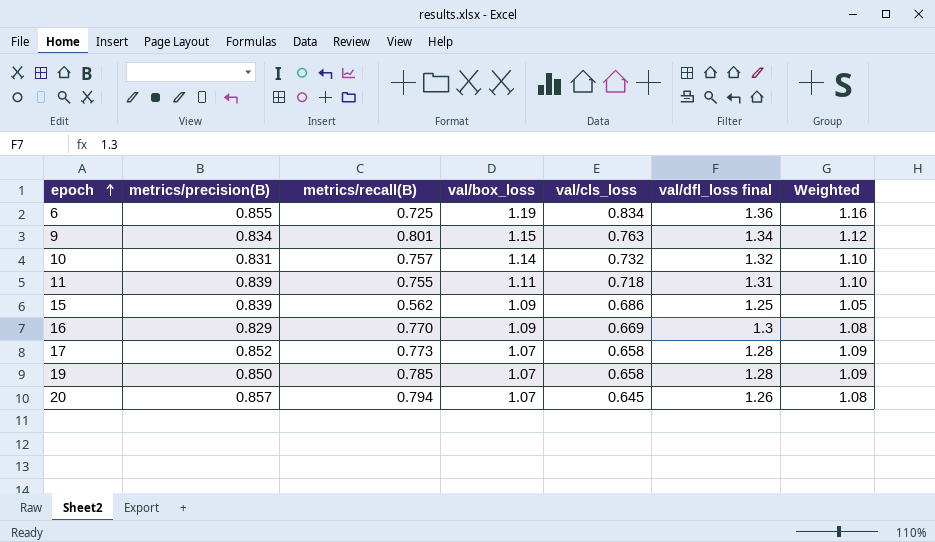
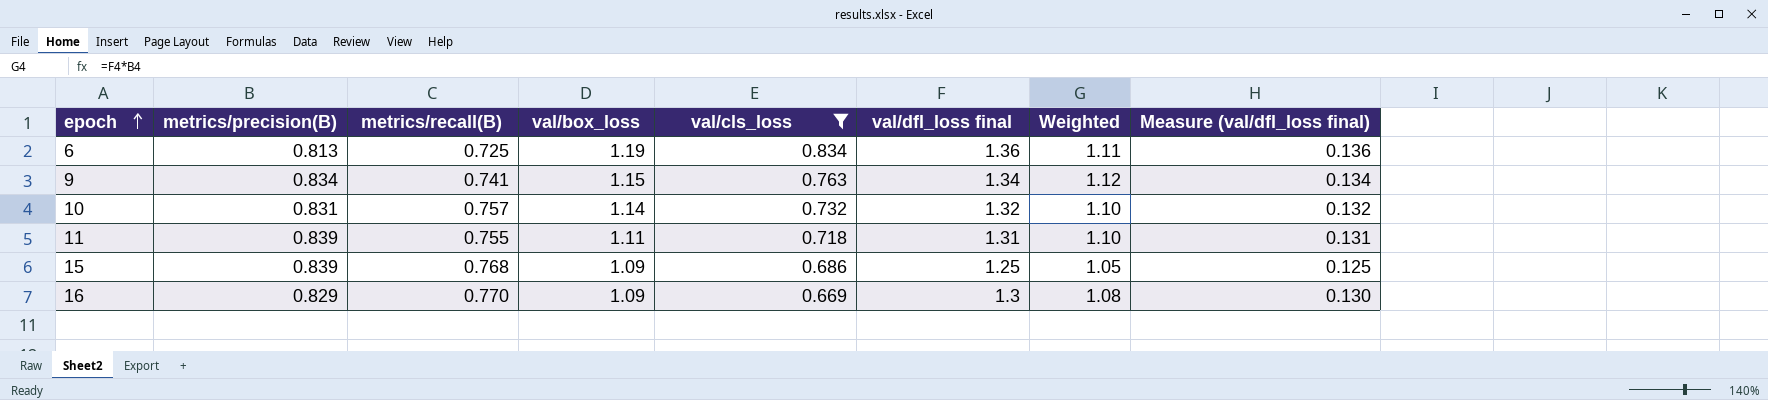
filter: none -> val/cls_loss >= 0.669
column Measure (val/dfl_loss final) | formula: none -> [val/dfl_loss final] * 0.1
6 | metrics/precision(B): 0.855 -> 0.813
6 | Weighted: 1.16 -> 1.11
9 | metrics/recall(B): 0.801 -> 0.741
15 | metrics/recall(B): 0.562 -> 0.768

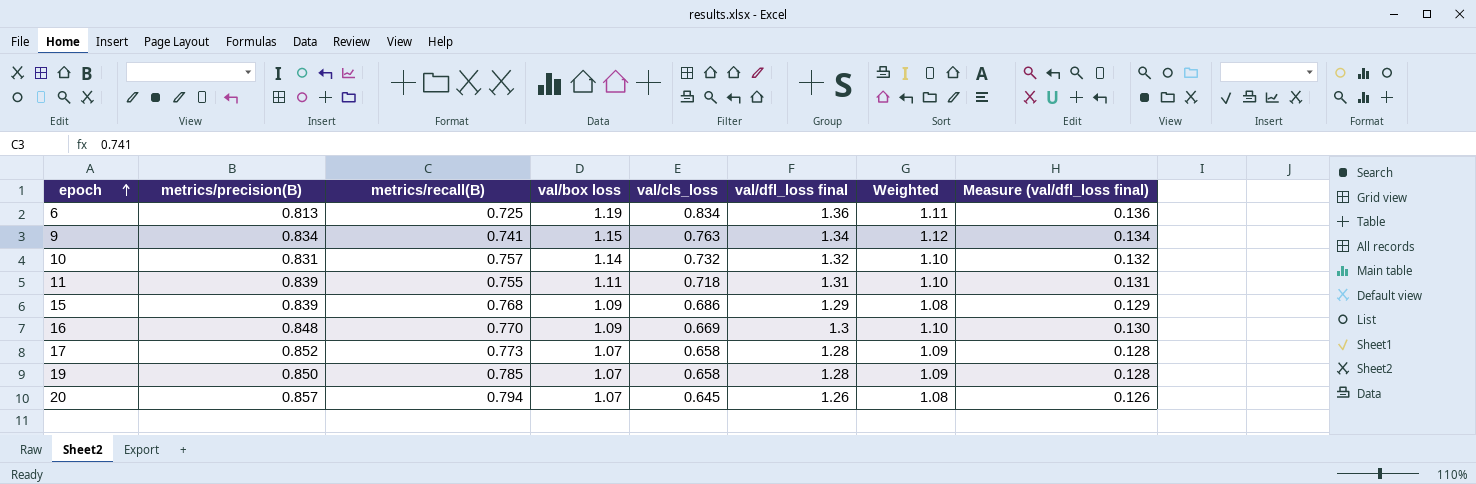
filter: val/cls_loss >= 0.669 -> none
column name: val/box_loss -> val/box loss
15 | val/dfl_loss final: 1.25 -> 1.29
15 | Weighted: 1.05 -> 1.08
15 | Measure (val/dfl_loss final): 0.125 -> 0.129
16 | metrics/precision(B): 0.829 -> 0.848
16 | Weighted: 1.08 -> 1.10

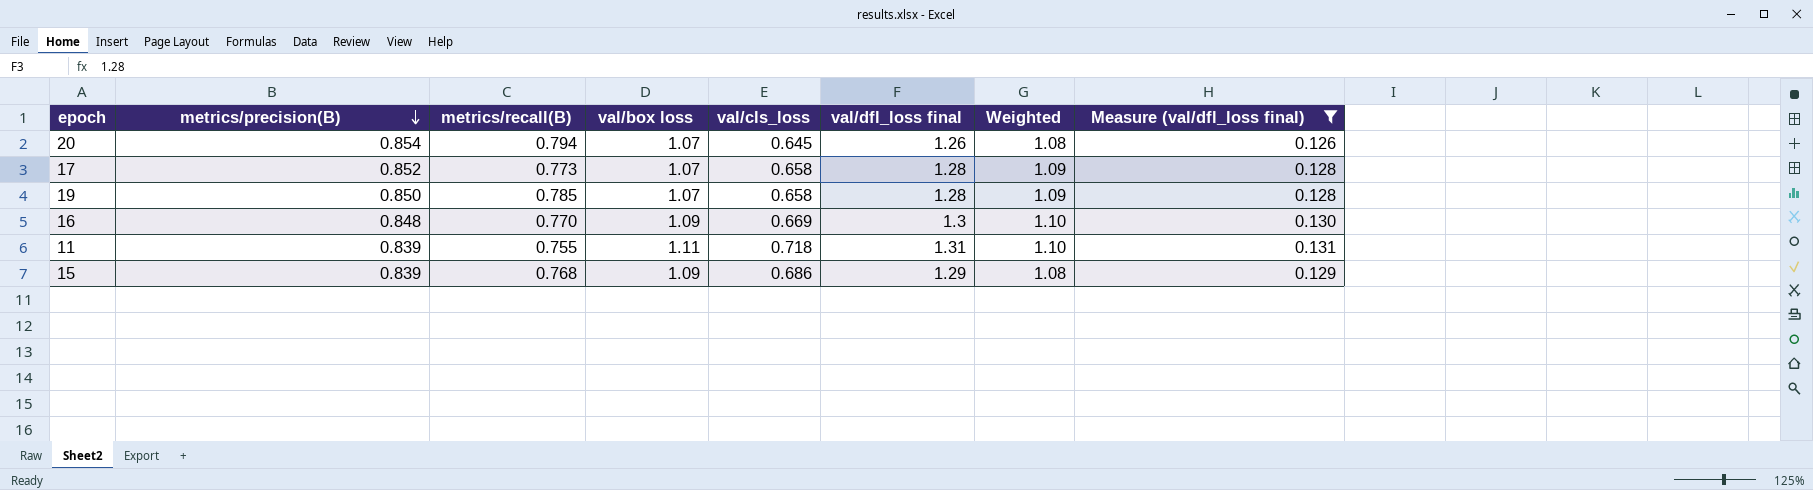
filter: none -> Measure (val/dfl_loss final) <= 0.131
row order: epoch ascending -> metrics/precision(B) descending
20 | metrics/precision(B): 0.857 -> 0.854

